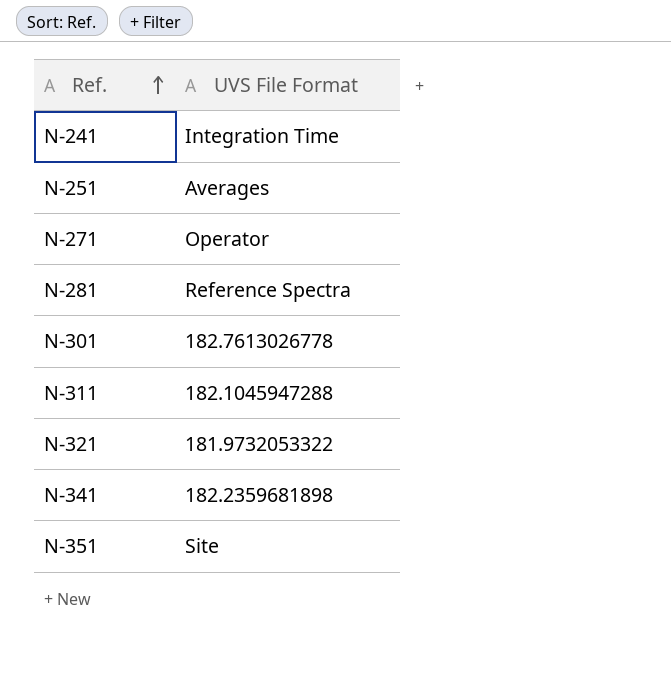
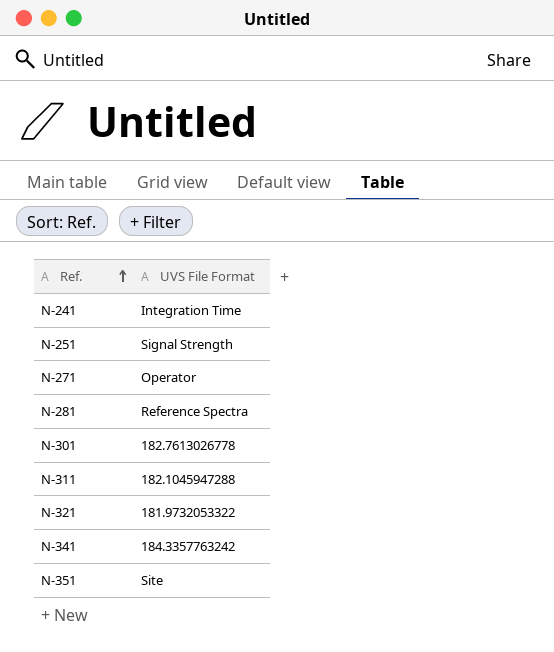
N-251 | UVS File Format: Averages -> Signal Strength
N-341 | UVS File Format: 182.2359681898 -> 184.3357763242

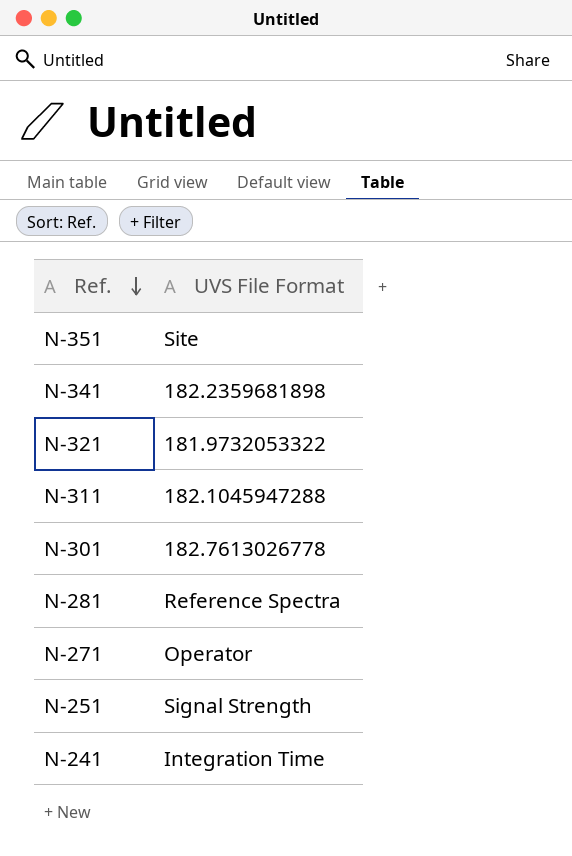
row order: Ref. ascending -> Ref. descending
N-341 | UVS File Format: 184.3357763242 -> 182.2359681898

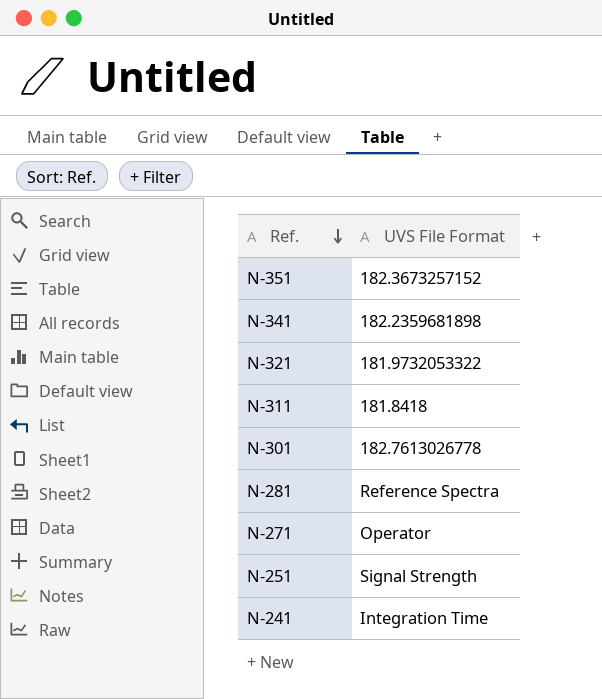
N-351 | UVS File Format: Site -> 182.3673257152
N-311 | UVS File Format: 182.1045947288 -> 181.8418

